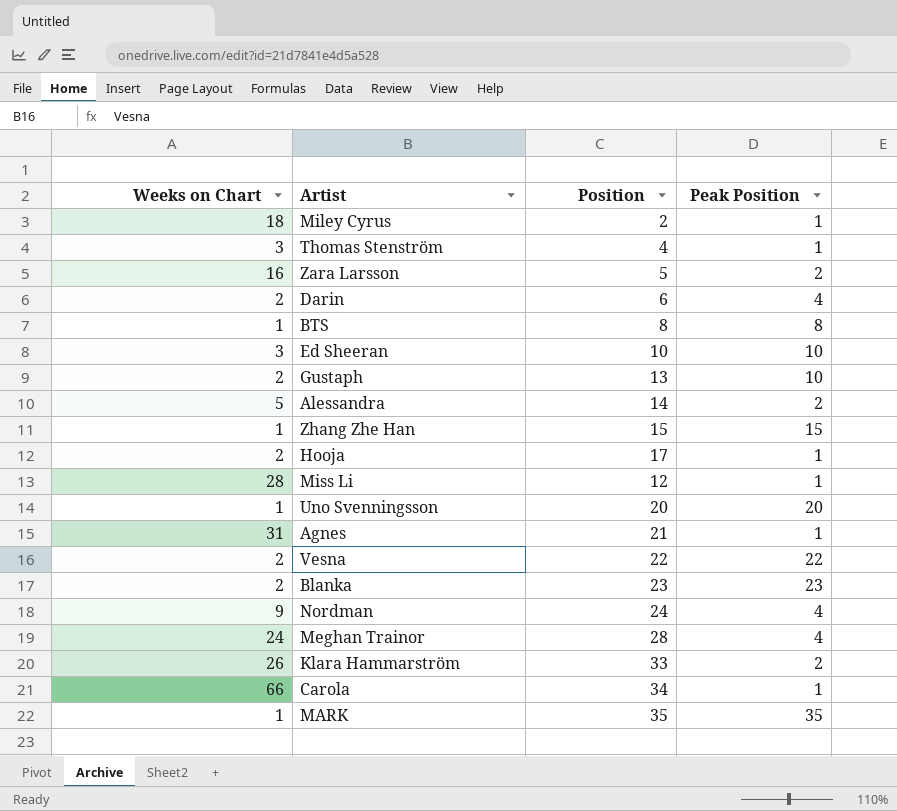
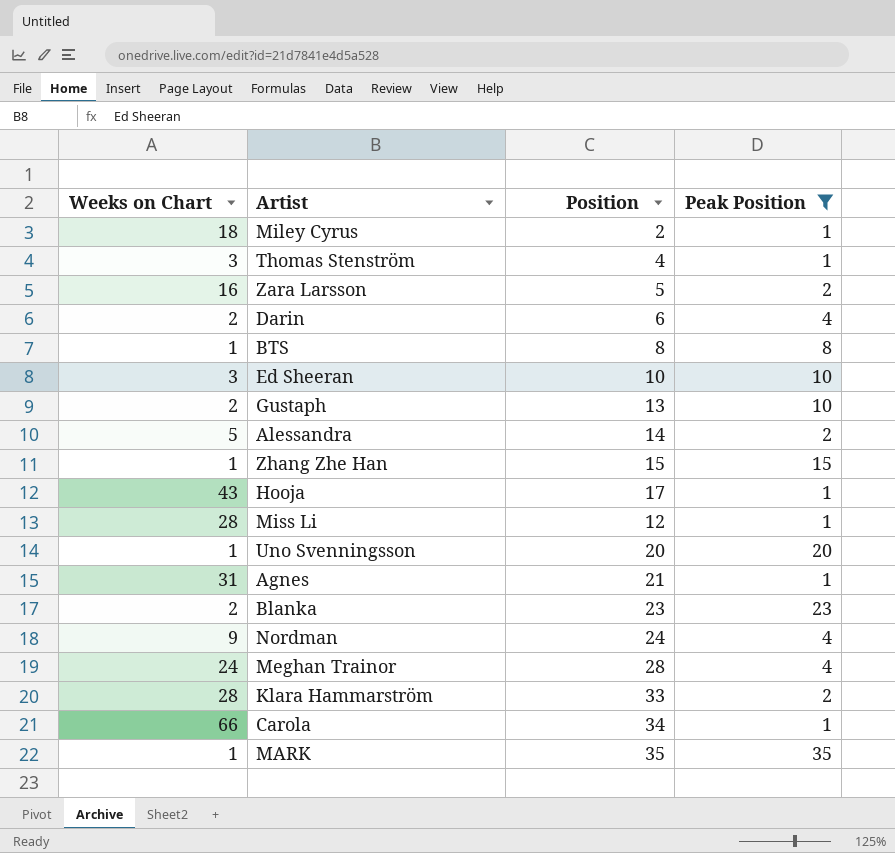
filter: none -> Peak Position != 22
Hooja | Weeks on Chart: 2 -> 43
Klara Hammarström | Weeks on Chart: 26 -> 28

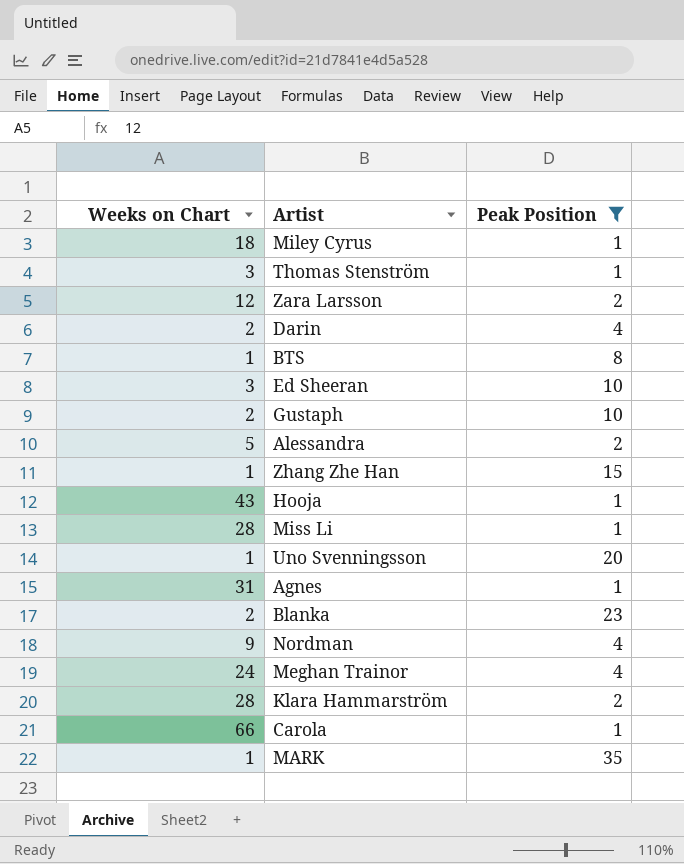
column Position | position: 3 -> none
Zara Larsson | Weeks on Chart: 16 -> 12

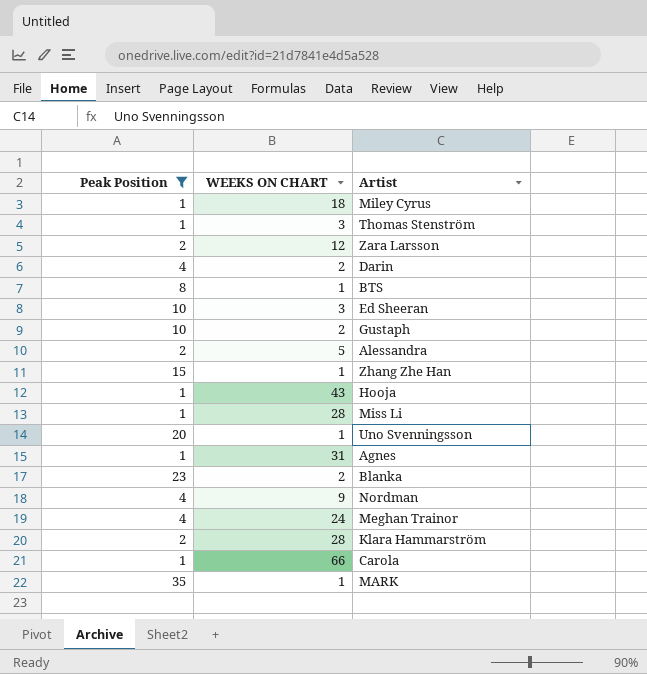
column Peak Position | position: 3 -> 1
column name: Weeks on Chart -> WEEKS ON CHART

